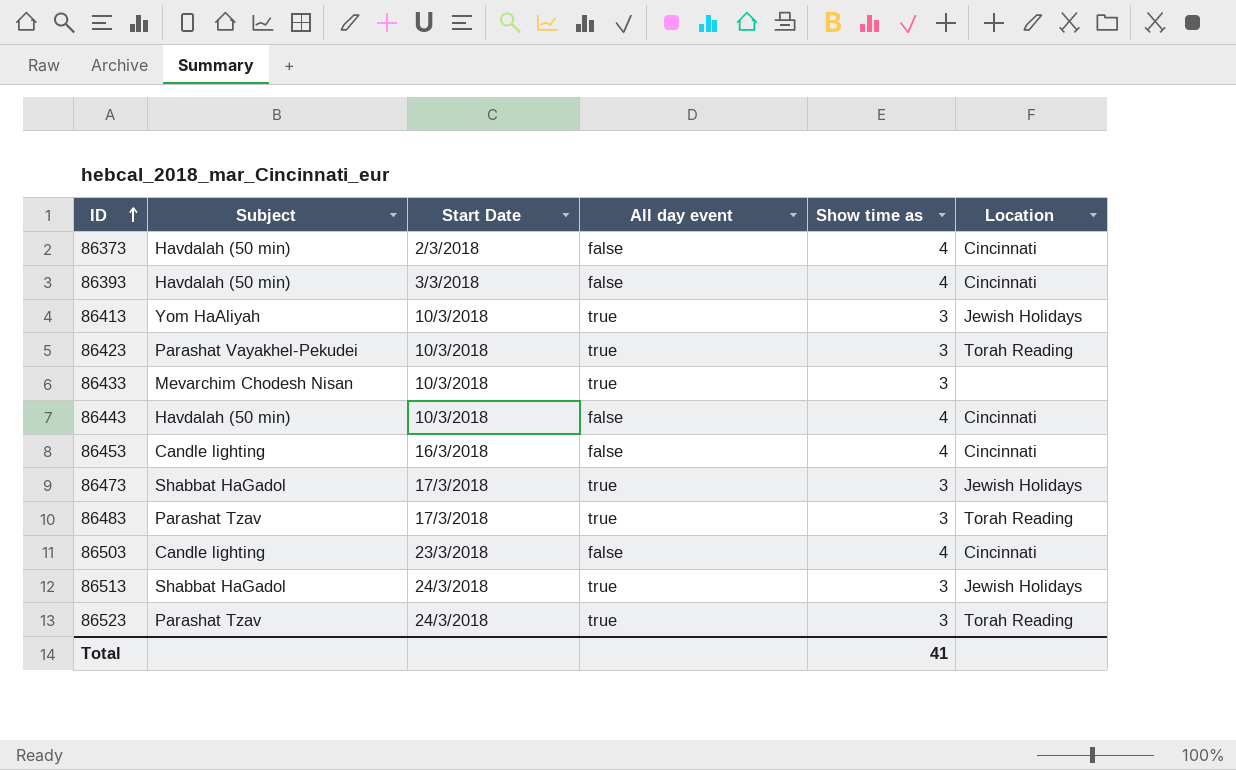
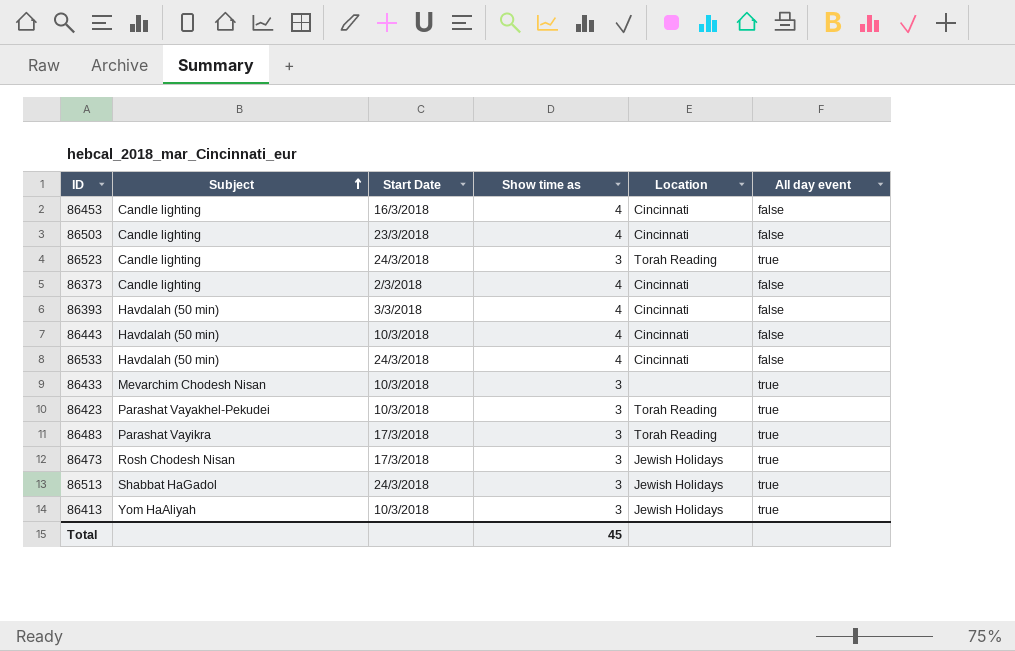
row order: ID ascending -> Subject ascending
column All day event | position: 4 -> 6
86523 | Subject: Parashat Tzav -> Candle lighting
86373 | Subject: Havdalah (50 min) -> Candle lighting
row 86533: none -> Havdalah (50 min) | 24/3/2018 | 4 | Cincinnati | false
86483 | Subject: Parashat Tzav -> Parashat Vayikra
86473 | Subject: Shabbat HaGadol -> Rosh Chodesh Nisan
Total | Show time as: 41 -> 45

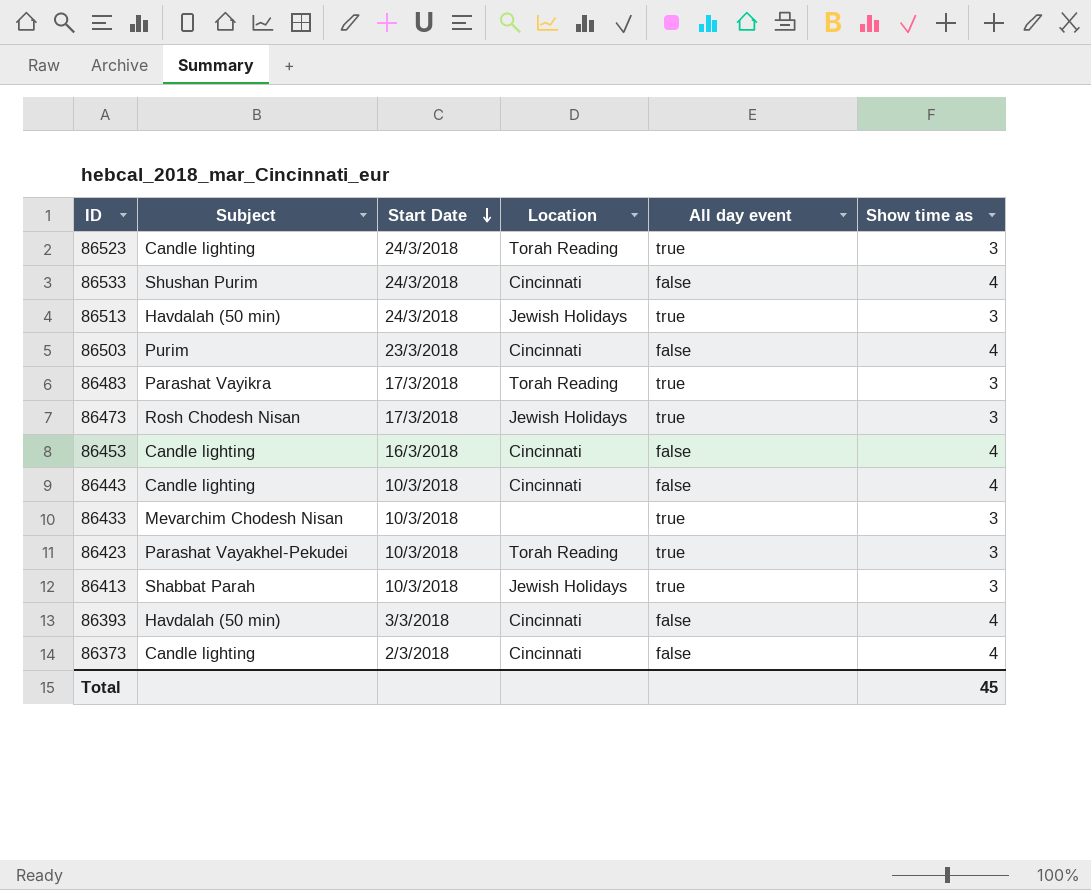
row order: Subject ascending -> Start Date descending
column Show time as | position: 4 -> 6
86533 | Subject: Havdalah (50 min) -> Shushan Purim
86513 | Subject: Shabbat HaGadol -> Havdalah (50 min)
86503 | Subject: Candle lighting -> Purim
86443 | Subject: Havdalah (50 min) -> Candle lighting
86413 | Subject: Yom HaAliyah -> Shabbat Parah

